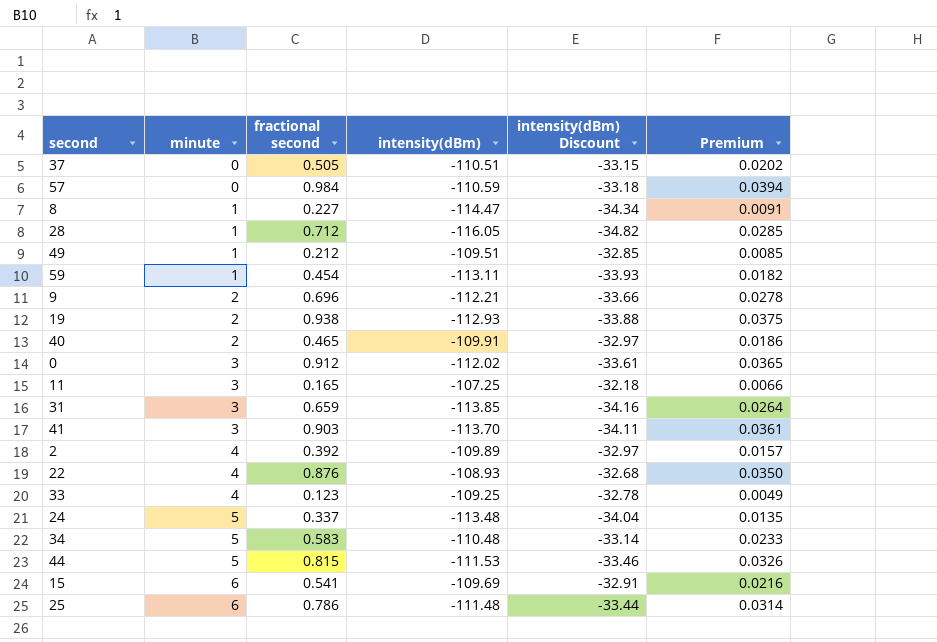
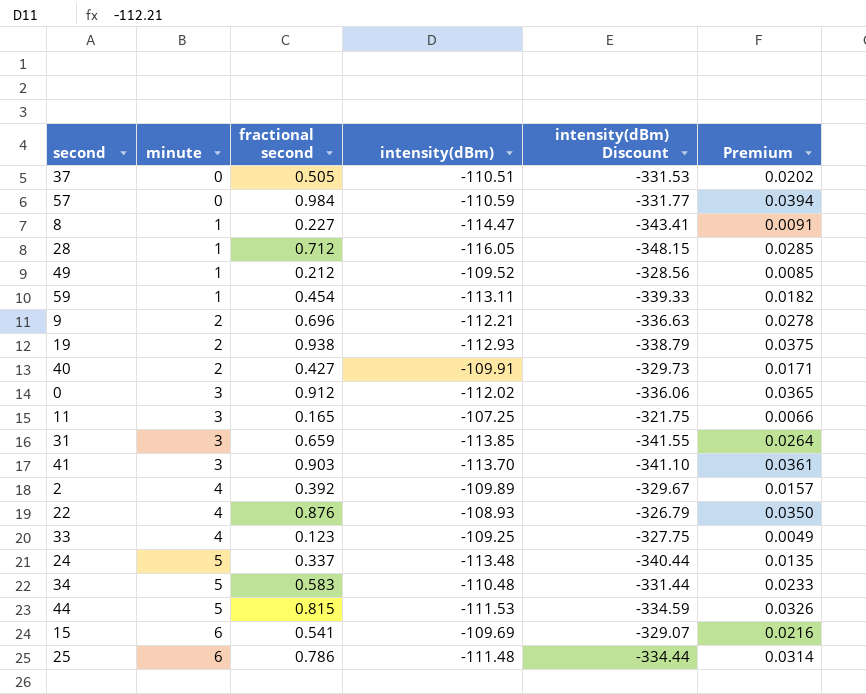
column intensity(dBm) Discount | formula: [intensity(dBm)] * 0.3 -> [intensity(dBm)] * 3
49 | intensity(dBm): -109.51 -> -109.52
40 | fractional second: 0.465 -> 0.427
40 | Premium: 0.0186 -> 0.0171

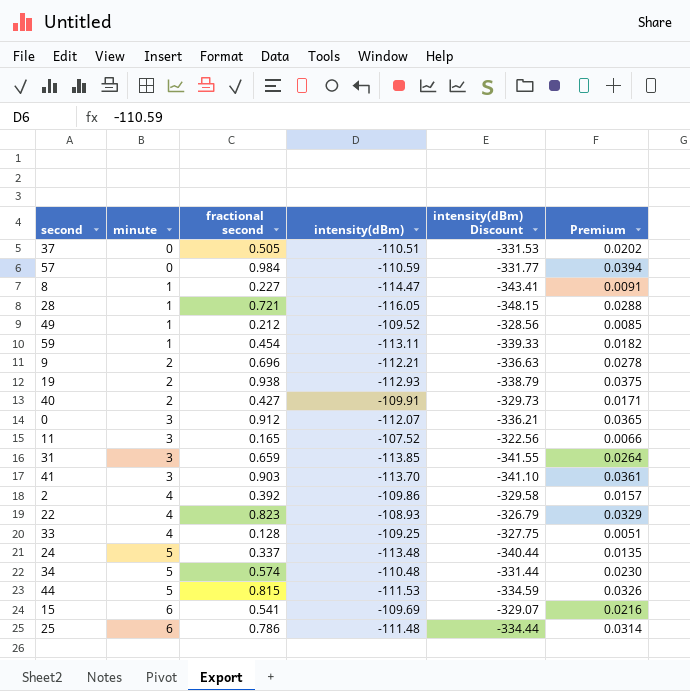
28 | fractional second: 0.712 -> 0.721
28 | Premium: 0.0285 -> 0.0288
0 | intensity(dBm): -112.02 -> -112.07
0 | intensity(dBm) Discount: -336.06 -> -336.21
11 | intensity(dBm): -107.25 -> -107.52
11 | intensity(dBm) Discount: -321.75 -> -322.56
2 | intensity(dBm): -109.89 -> -109.86
2 | intensity(dBm) Discount: -329.67 -> -329.58
22 | fractional second: 0.876 -> 0.823
22 | Premium: 0.0350 -> 0.0329
33 | fractional second: 0.123 -> 0.128
33 | Premium: 0.0049 -> 0.0051
34 | fractional second: 0.583 -> 0.574
34 | Premium: 0.0233 -> 0.0230

